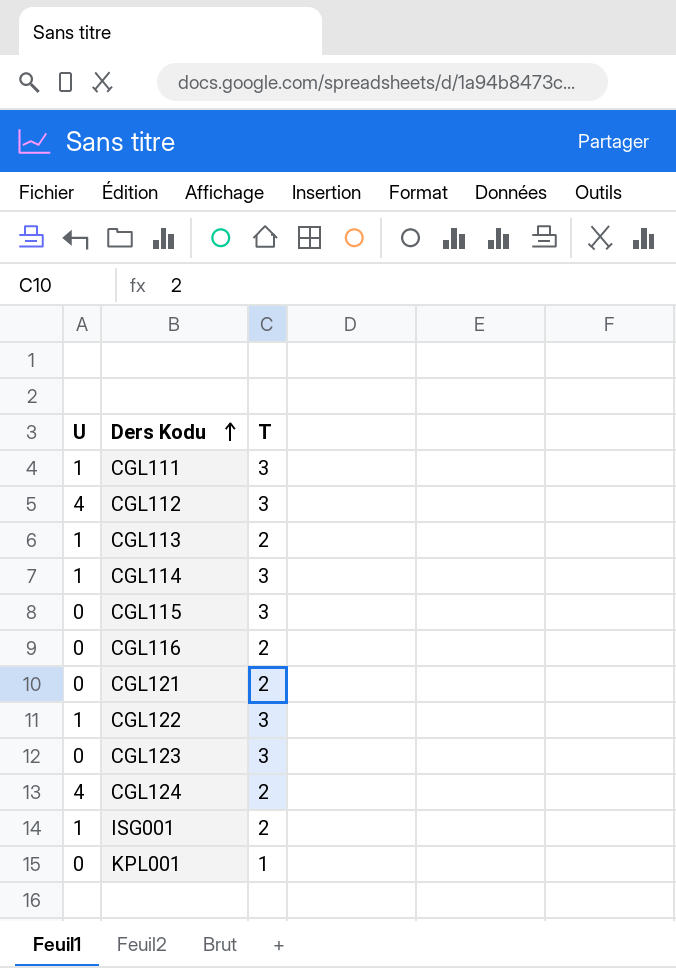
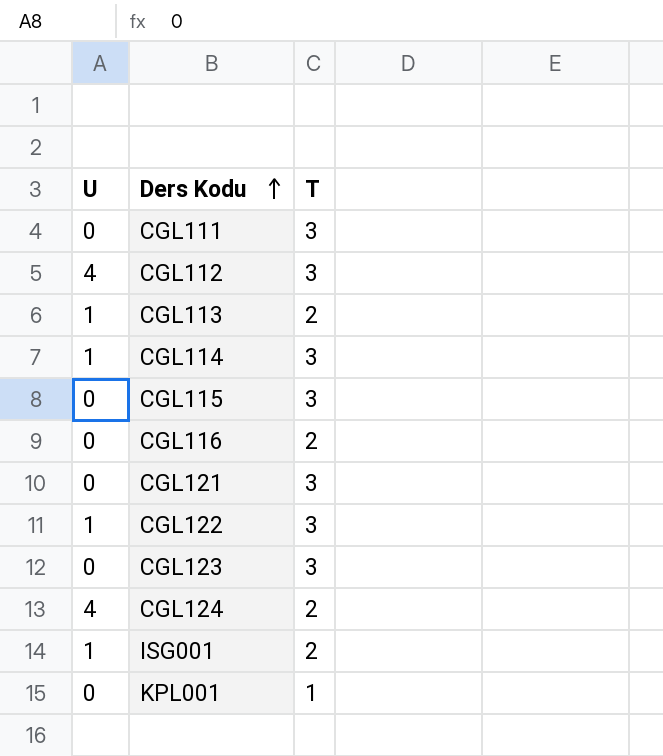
CGL111 | U: 1 -> 0
CGL121 | T: 2 -> 3

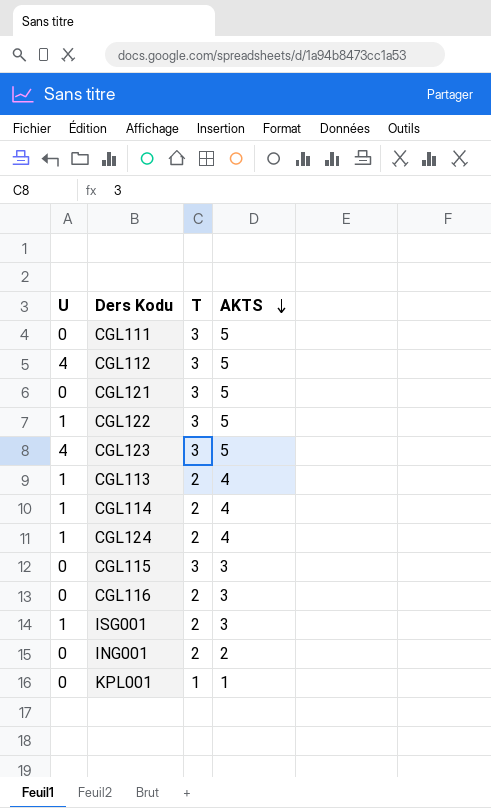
row order: Ders Kodu ascending -> AKTS descending
column AKTS | position: none -> 4
CGL123 | U: 0 -> 4
CGL114 | T: 3 -> 2
CGL124 | U: 4 -> 1
row ING001: none -> 0 | 2 | 2

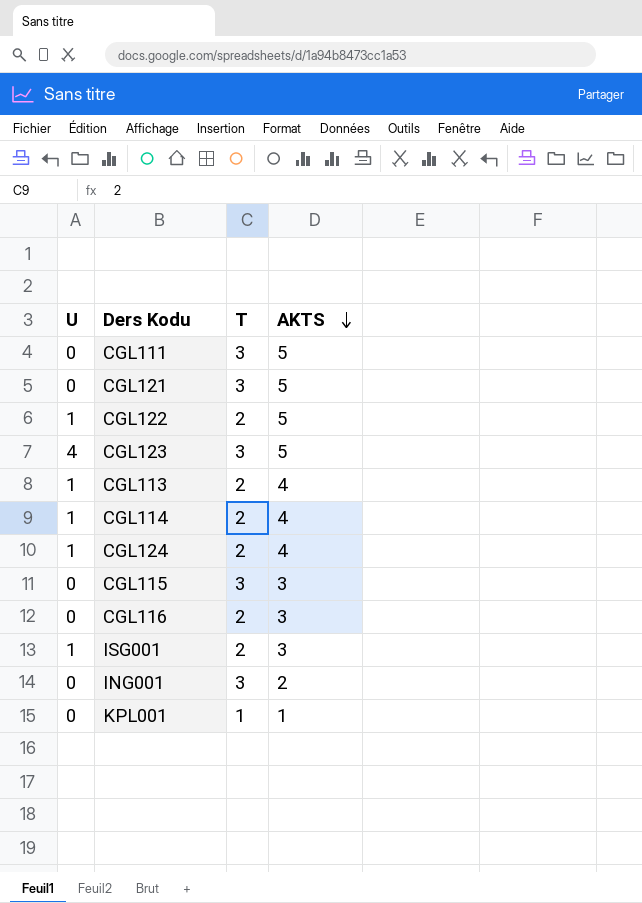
row CGL112: 4 | 3 | 5 -> none
CGL122 | T: 3 -> 2
ING001 | T: 2 -> 3

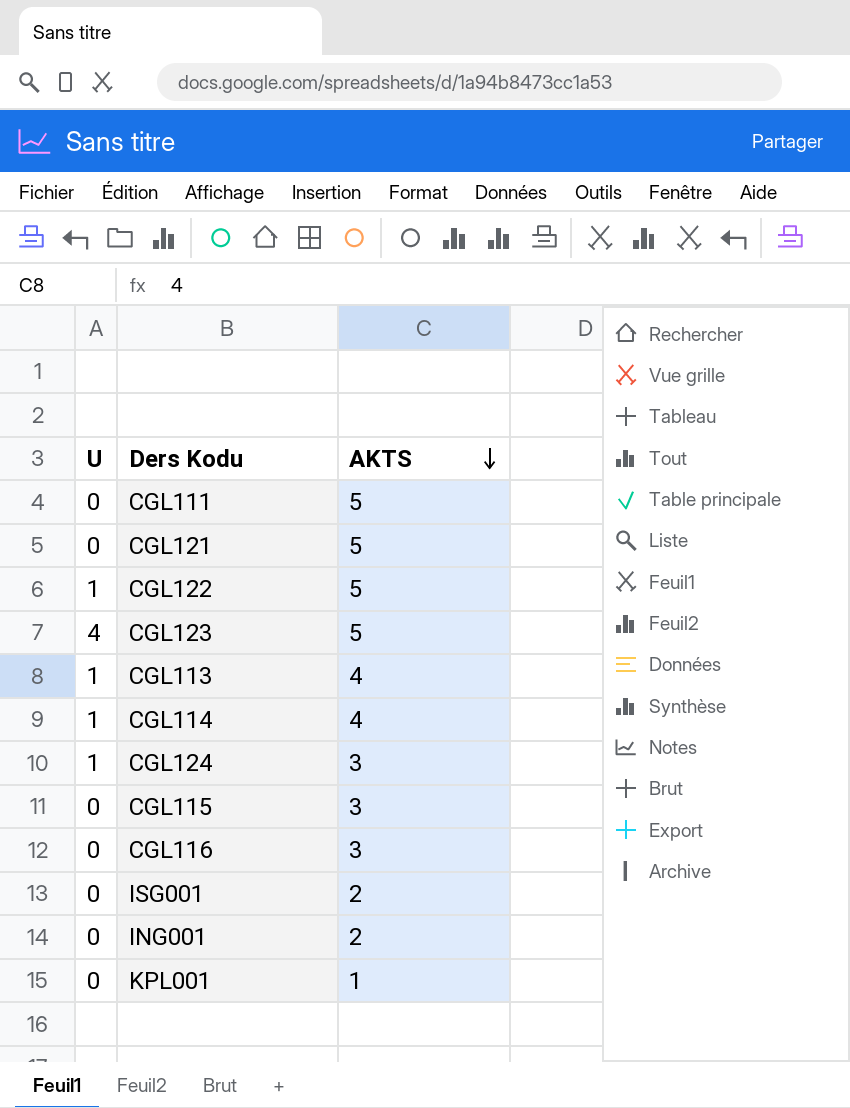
column T | position: 3 -> none
CGL124 | AKTS: 4 -> 3
ISG001 | U: 1 -> 0
ISG001 | AKTS: 3 -> 2

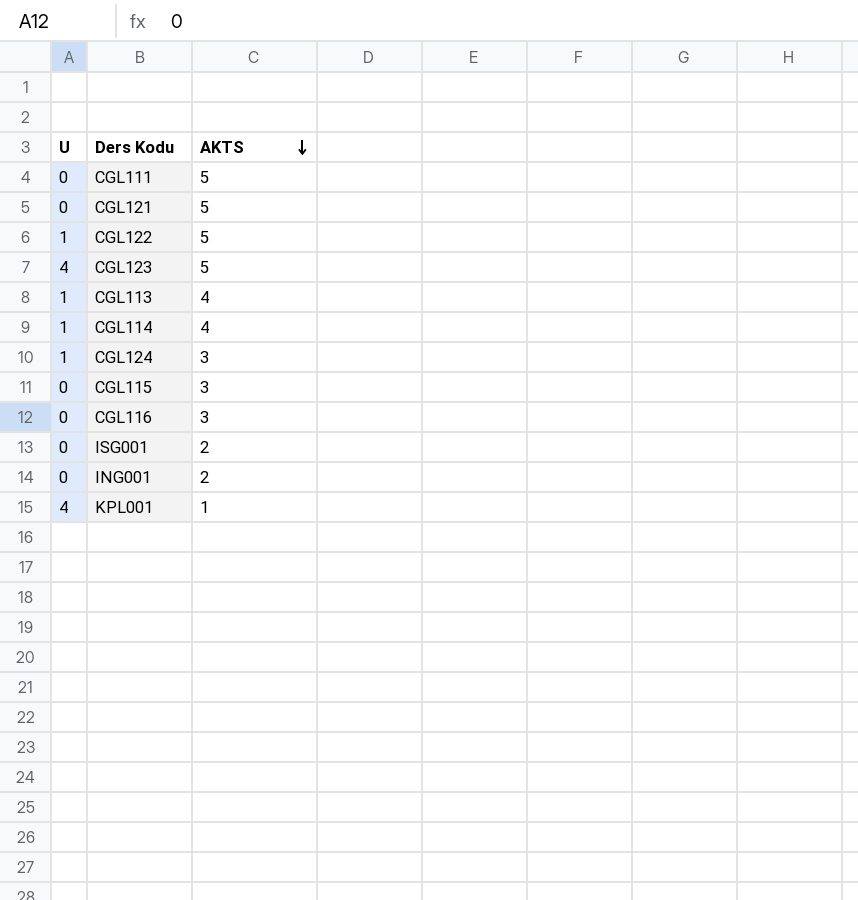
KPL001 | U: 0 -> 4

